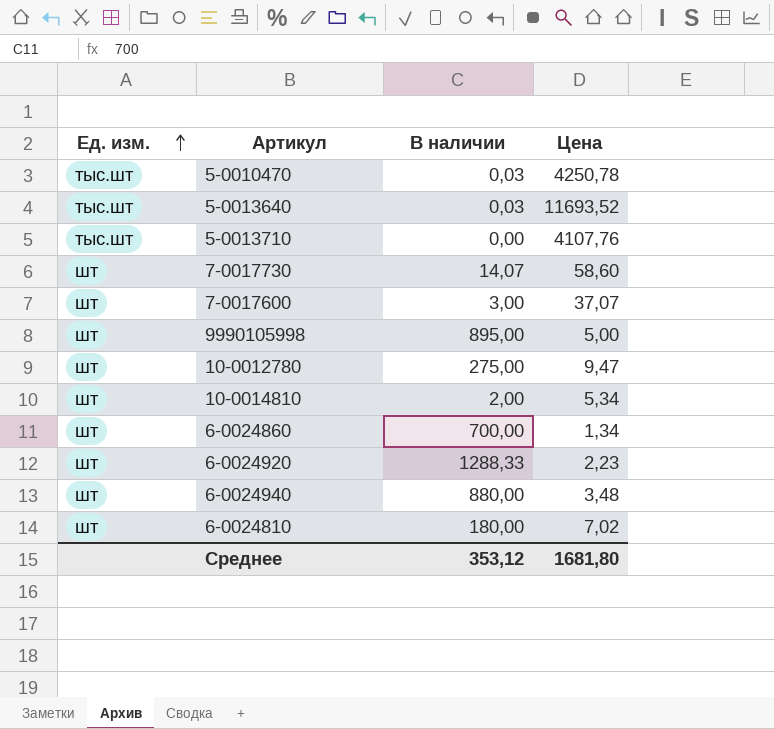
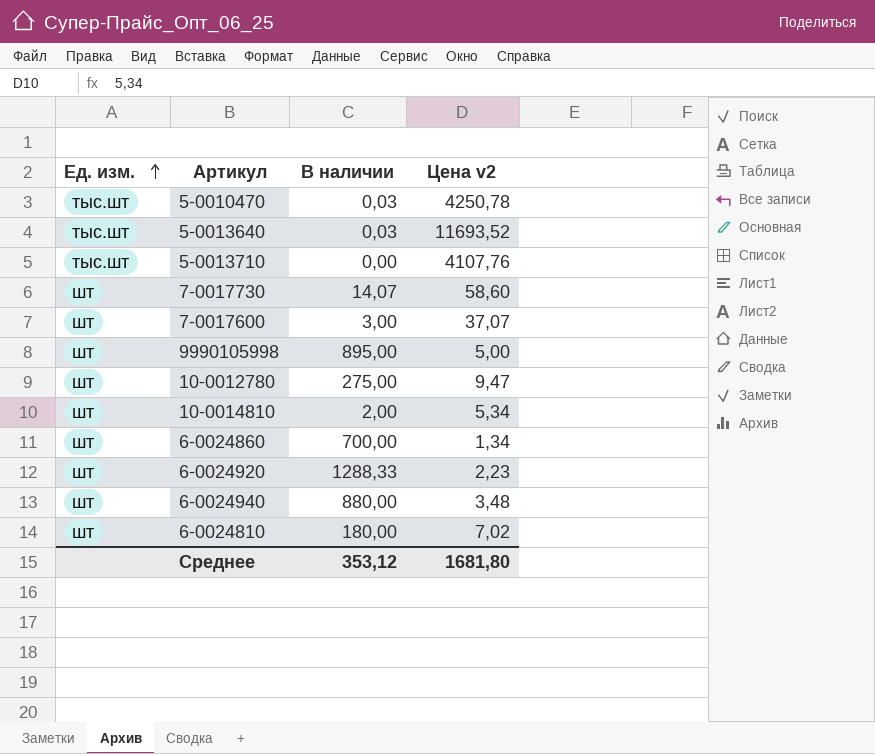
column name: Цена -> Цена v2

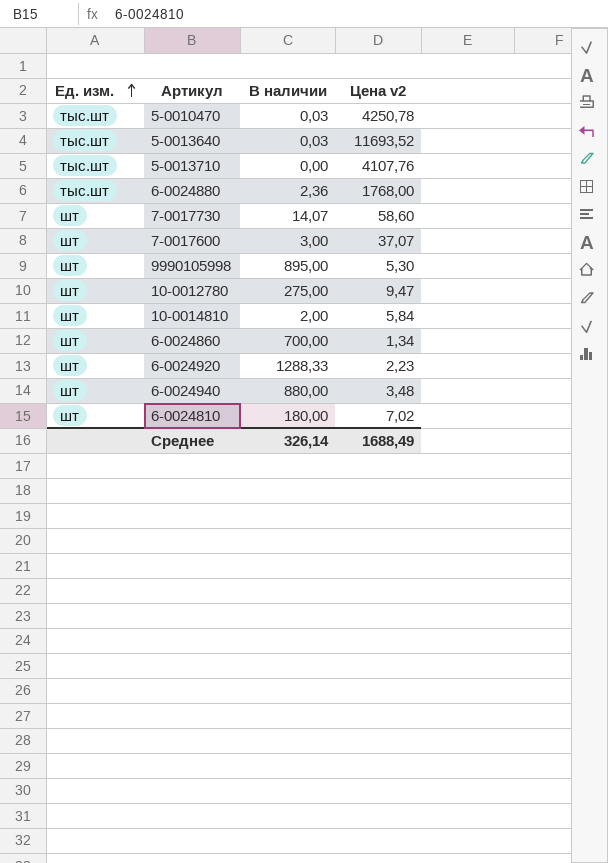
row 6-0024880: none -> тыс.шт | 2,36 | 1768,00
9990105998 | Цена v2: 5,00 -> 5,30
10-0014810 | Цена v2: 5,34 -> 5,84
Среднее | В наличии: 353,12 -> 326,14
Среднее | Цена v2: 1681,80 -> 1688,49

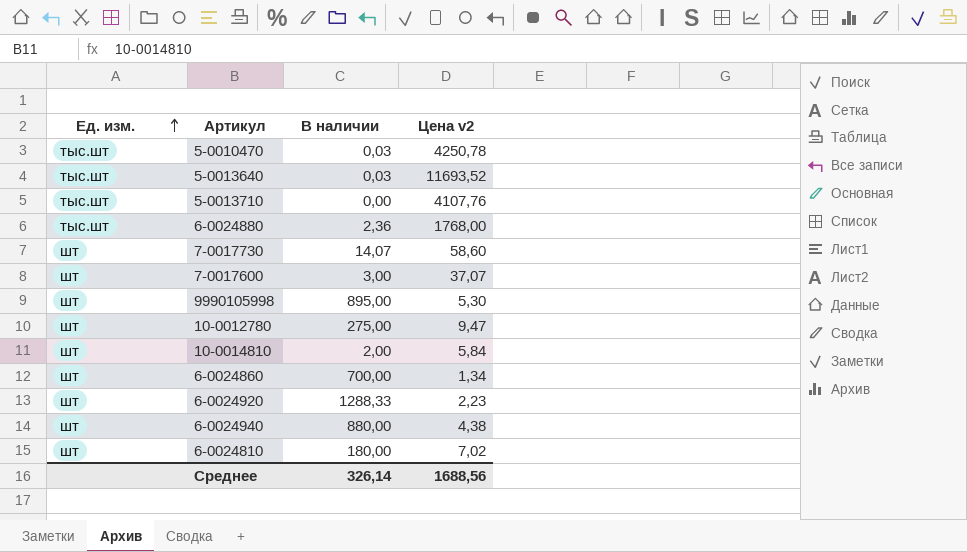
6-0024940 | Цена v2: 3,48 -> 4,38
Среднее | Цена v2: 1688,49 -> 1688,56

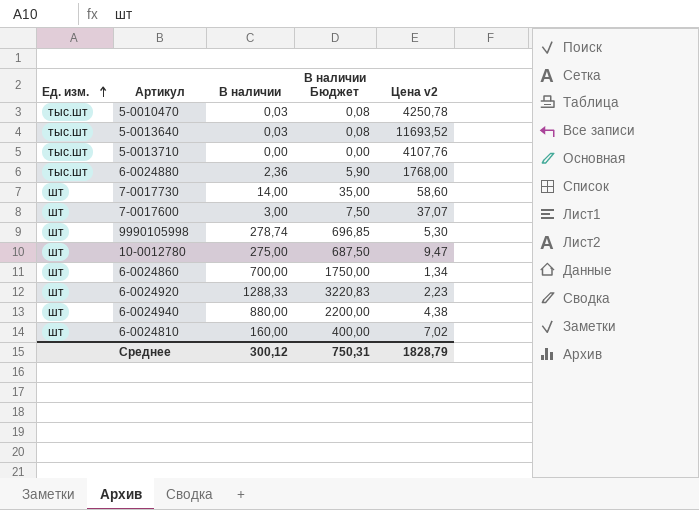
column В наличии Бюджет | formula: none -> [В наличии] * 2,5
row 10-0014810: шт | 2,00 | 5,84 -> none
7-0017730 | В наличии: 14,07 -> 14,00
9990105998 | В наличии: 895,00 -> 278,74
6-0024810 | В наличии: 180,00 -> 160,00
Среднее | В наличии: 326,14 -> 300,12
Среднее | Цена v2: 1688,56 -> 1828,79

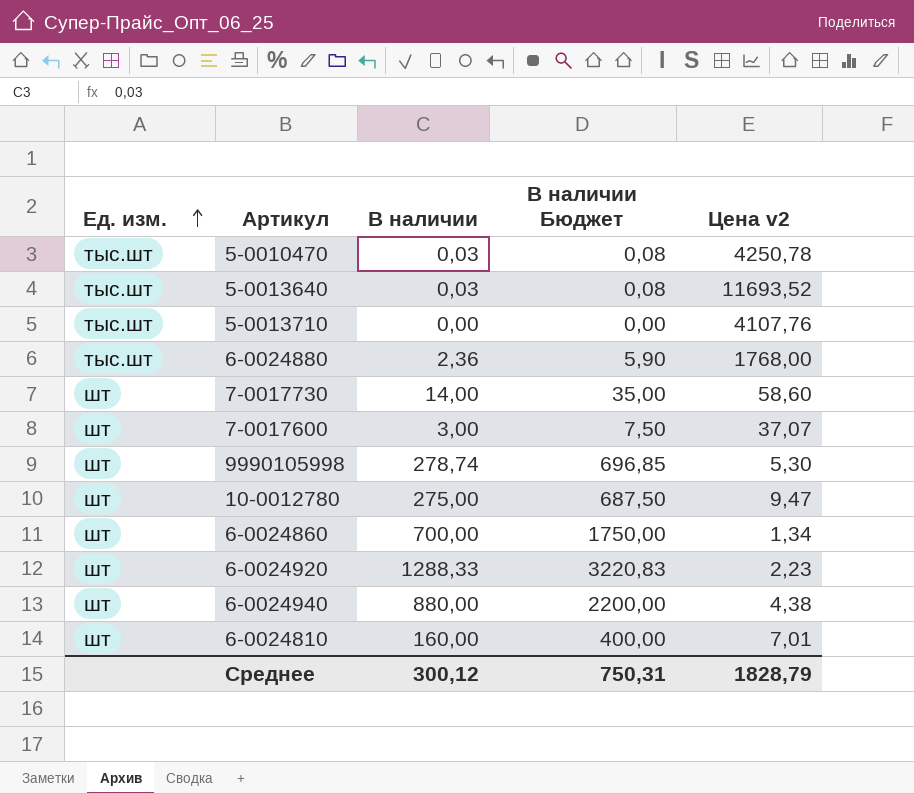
6-0024810 | Цена v2: 7,02 -> 7,01

